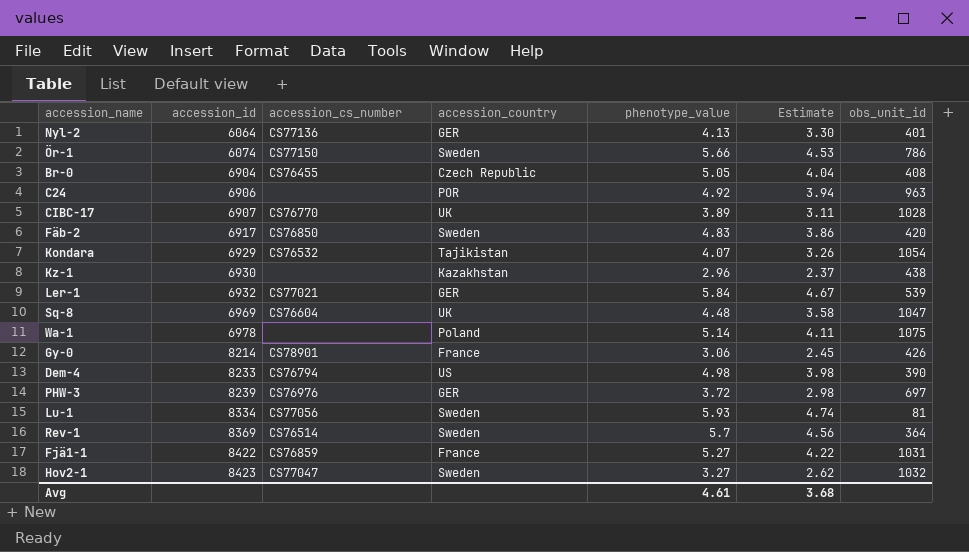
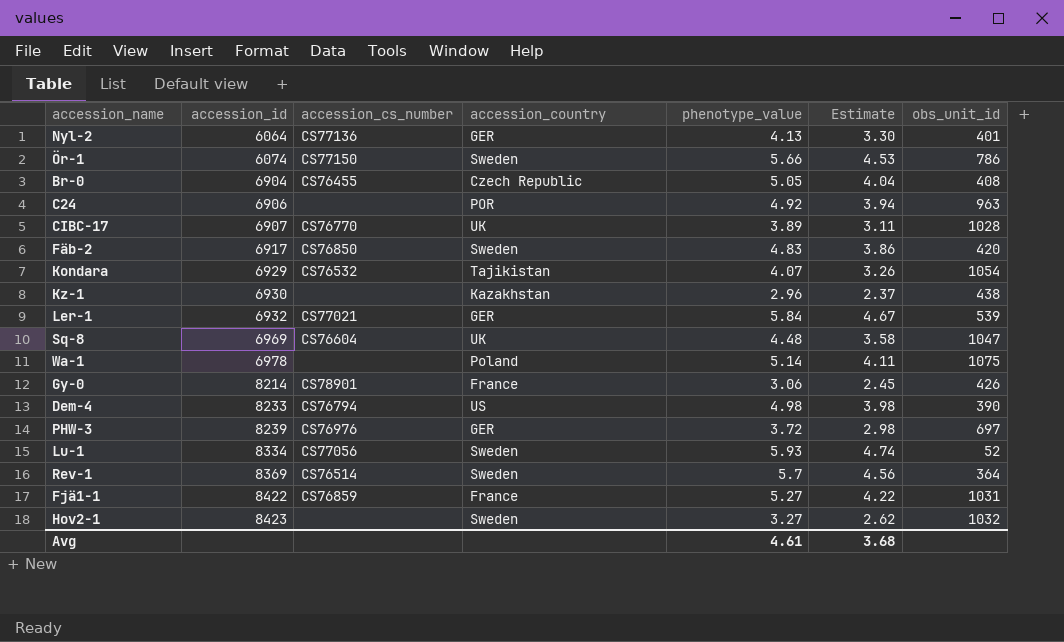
Lu-1 | obs_unit_id: 81 -> 52
Hov2-1 | accession_cs_number: CS77047 -> none

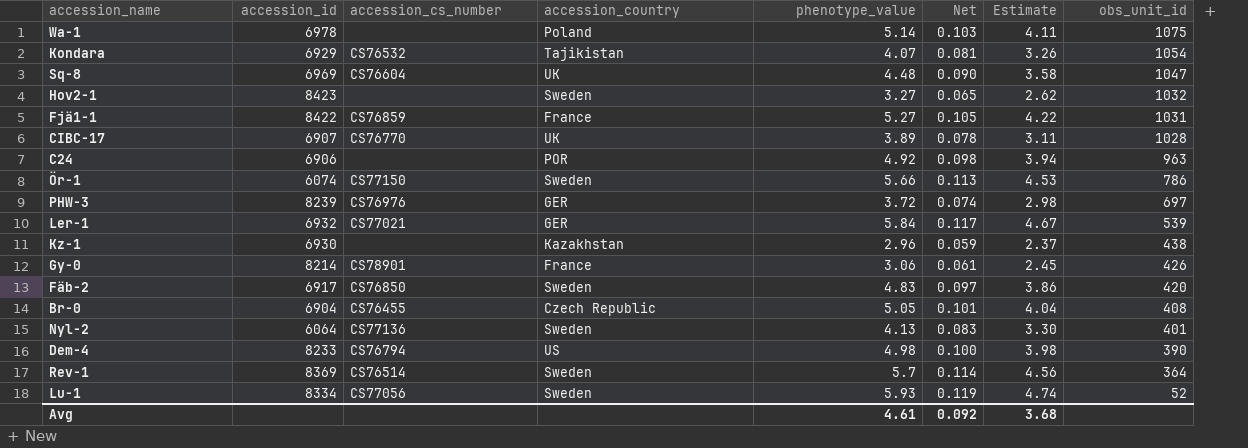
row order: accession_id ascending -> obs_unit_id descending
column Net | formula: none -> [phenotype_value] * 0.02
Nyl-2 | accession_country: GER -> Sweden

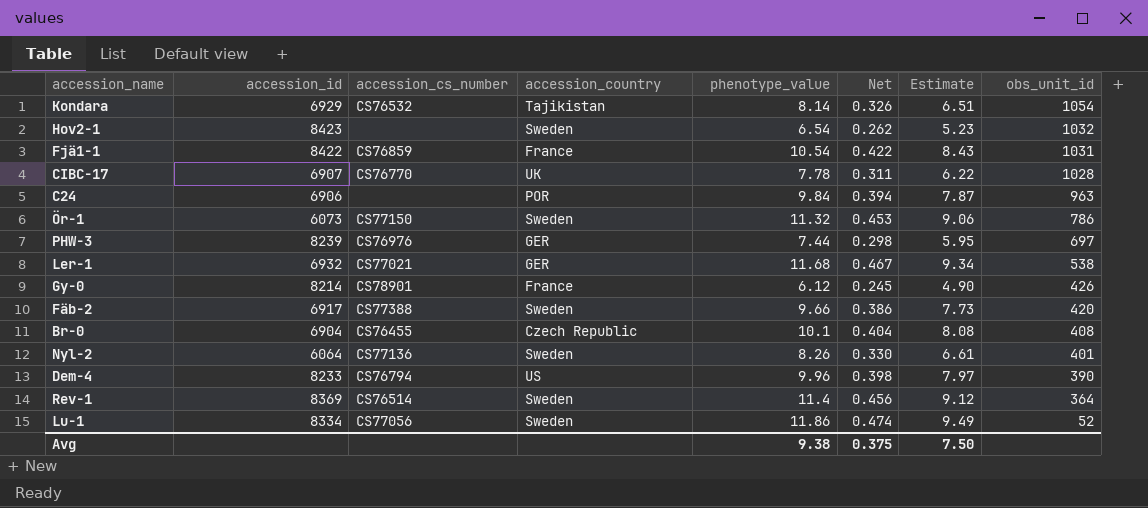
column Net | formula: [phenotype_value] * 0.02 -> [phenotype_value] * 0.04
row Wa-1: 6978 | none | Poland | 5.14 | 0.103 | 4.11 | 1075 -> none
row Sq-8: 6969 | CS76604 | UK | 4.48 | 0.090 | 3.58 | 1047 -> none
row Kz-1: 6930 | none | Kazakhstan | 2.96 | 0.059 | 2.37 | 438 -> none
Kondara | phenotype_value: 4.07 -> 8.14
Kondara | Estimate: 3.26 -> 6.51
Hov2-1 | phenotype_value: 3.27 -> 6.54
Hov2-1 | Estimate: 2.62 -> 5.23
Fjä1-1 | phenotype_value: 5.27 -> 10.54
Fjä1-1 | Estimate: 4.22 -> 8.43
CIBC-17 | phenotype_value: 3.89 -> 7.78
CIBC-17 | Estimate: 3.11 -> 6.22
C24 | phenotype_value: 4.92 -> 9.84
C24 | Estimate: 3.94 -> 7.87
Ör-1 | accession_id: 6074 -> 6073
Ör-1 | phenotype_value: 5.66 -> 11.32
Ör-1 | Estimate: 4.53 -> 9.06
PHW-3 | phenotype_value: 3.72 -> 7.44
PHW-3 | Estimate: 2.98 -> 5.95
Ler-1 | phenotype_value: 5.84 -> 11.68
Ler-1 | Estimate: 4.67 -> 9.34
Ler-1 | obs_unit_id: 539 -> 538
Gy-0 | phenotype_value: 3.06 -> 6.12
Gy-0 | Estimate: 2.45 -> 4.90
Fäb-2 | accession_cs_number: CS76850 -> CS77388
Fäb-2 | phenotype_value: 4.83 -> 9.66
Fäb-2 | Estimate: 3.86 -> 7.73
Br-0 | phenotype_value: 5.05 -> 10.1
Br-0 | Estimate: 4.04 -> 8.08
Nyl-2 | phenotype_value: 4.13 -> 8.26
Nyl-2 | Estimate: 3.30 -> 6.61
Dem-4 | phenotype_value: 4.98 -> 9.96
Dem-4 | Estimate: 3.98 -> 7.97
Rev-1 | phenotype_value: 5.7 -> 11.4
Rev-1 | Estimate: 4.56 -> 9.12
Lu-1 | phenotype_value: 5.93 -> 11.86
Lu-1 | Estimate: 4.74 -> 9.49
Avg | phenotype_value: 4.61 -> 9.38
Avg | Net: 0.092 -> 0.375
Avg | Estimate: 3.68 -> 7.50

